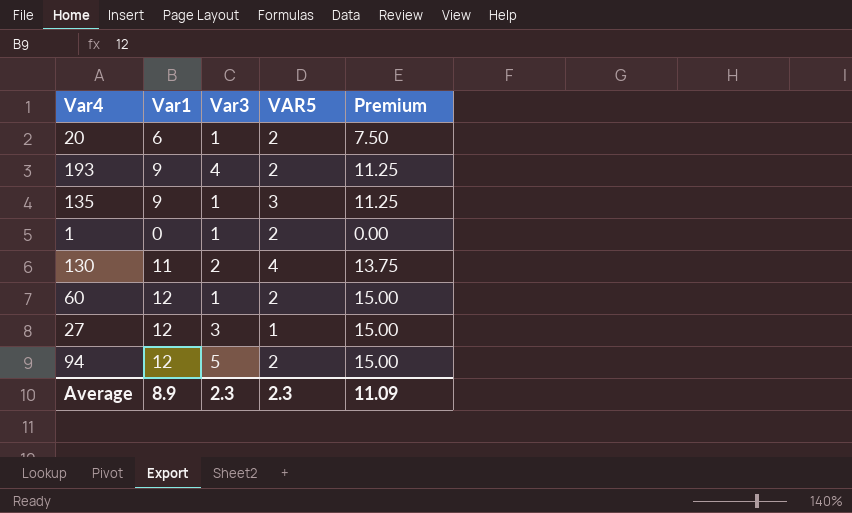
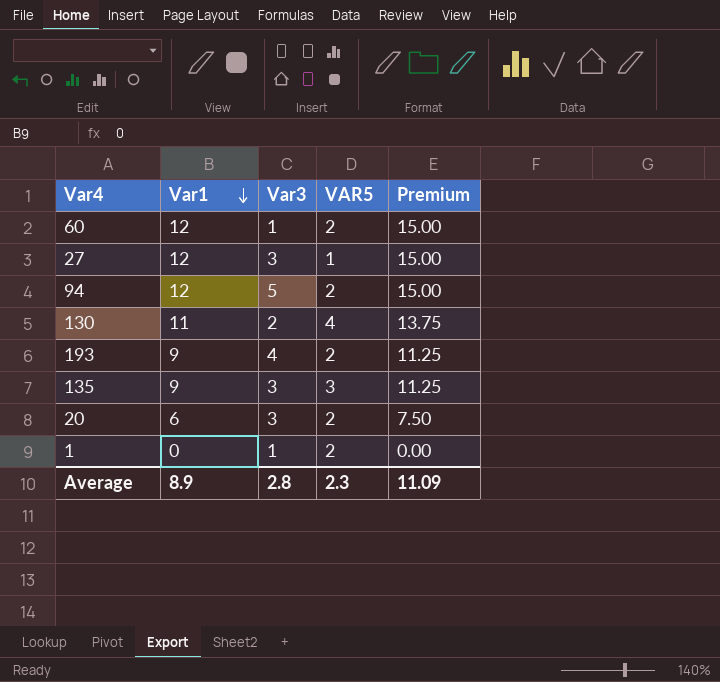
row order: none -> Var1 descending
135 | Var3: 1 -> 3
20 | Var3: 1 -> 3
Average | Var3: 2.3 -> 2.8

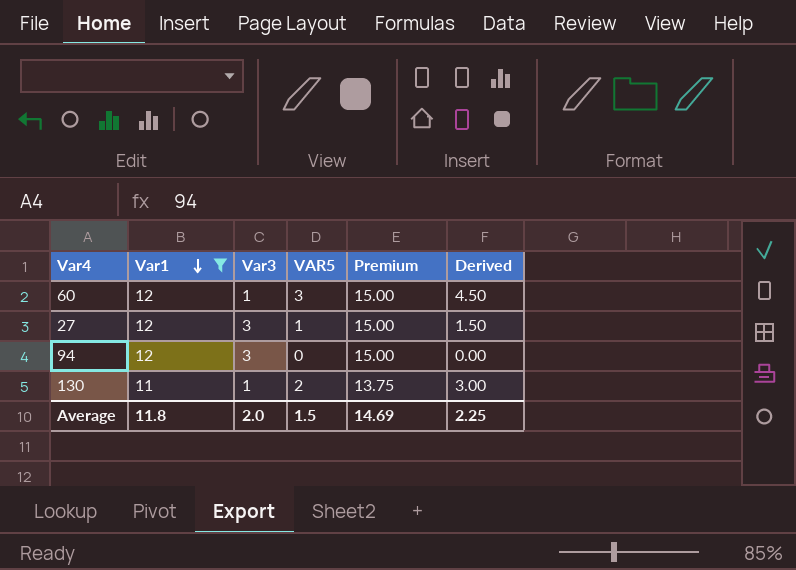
filter: none -> Var1 >= 11
column Derived | formula: none -> [VAR5] * 1.5
60 | VAR5: 2 -> 3
94 | Var3: 5 -> 3
94 | VAR5: 2 -> 0
130 | Var3: 2 -> 1
130 | VAR5: 4 -> 2
Average | Var1: 8.9 -> 11.8
Average | Var3: 2.8 -> 2.0
Average | VAR5: 2.3 -> 1.5
Average | Premium: 11.09 -> 14.69

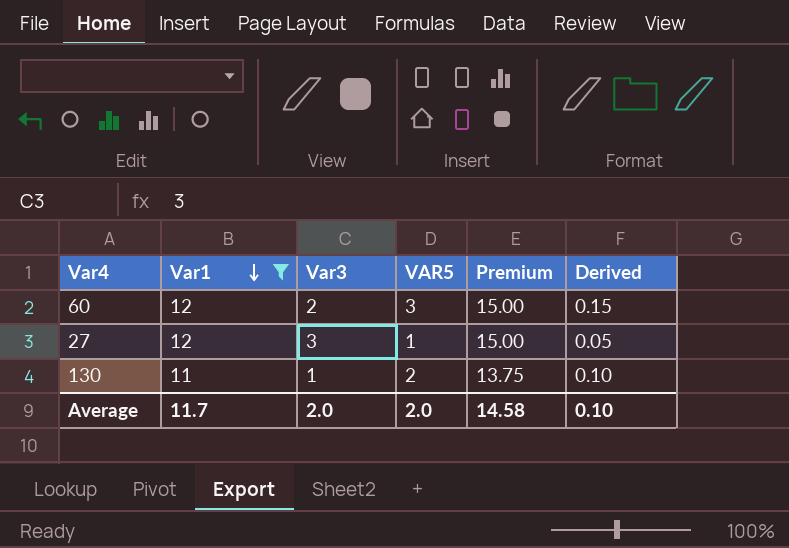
column Derived | formula: [VAR5] * 1.5 -> [VAR5] * 0.05
row 94: 12 | 3 | 0 | 15.00 | 0.00 -> none
60 | Var3: 1 -> 2
Average | Var1: 11.8 -> 11.7
Average | VAR5: 1.5 -> 2.0
Average | Premium: 14.69 -> 14.58
Average | Derived: 2.25 -> 0.10

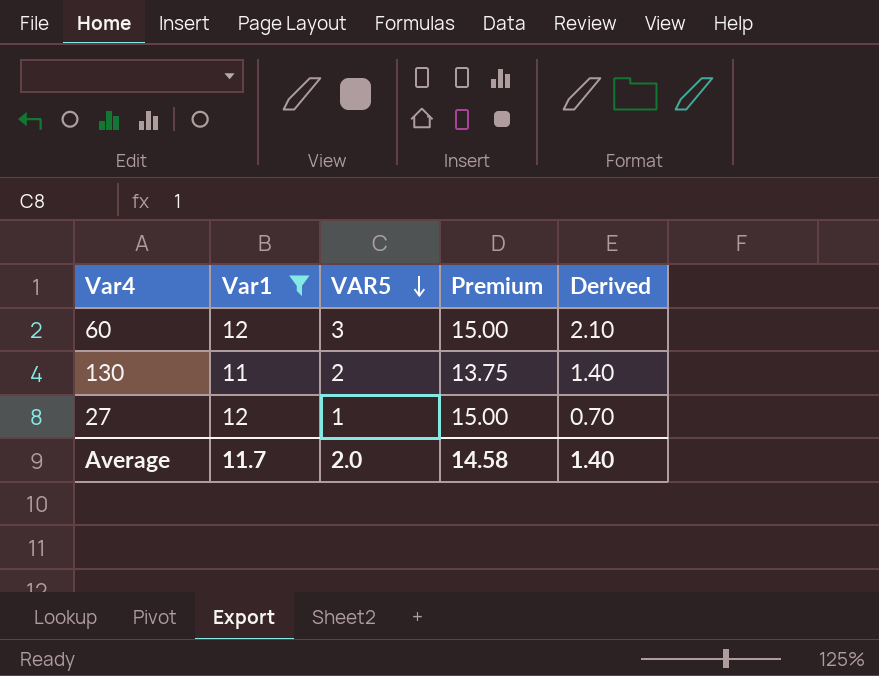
row order: Var1 descending -> VAR5 descending
column Var3 | position: 3 -> none
column Derived | formula: [VAR5] * 0.05 -> [VAR5] * 0.7
Average | Derived: 0.10 -> 1.40

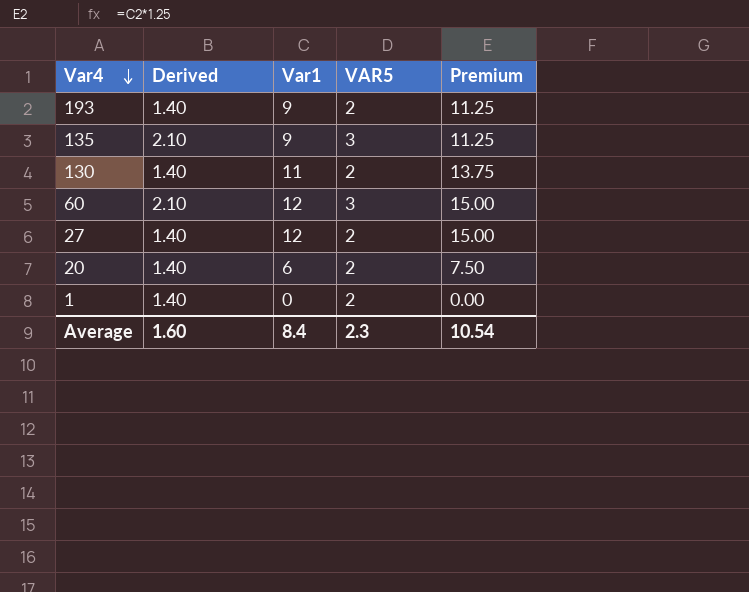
filter: Var1 >= 11 -> none
row order: VAR5 descending -> Var4 descending
column Derived | position: 5 -> 2
27 | Derived: 0.70 -> 1.40
27 | VAR5: 1 -> 2
Average | Derived: 1.40 -> 1.60
Average | Var1: 11.7 -> 8.4
Average | VAR5: 2.0 -> 2.3
Average | Premium: 14.58 -> 10.54

